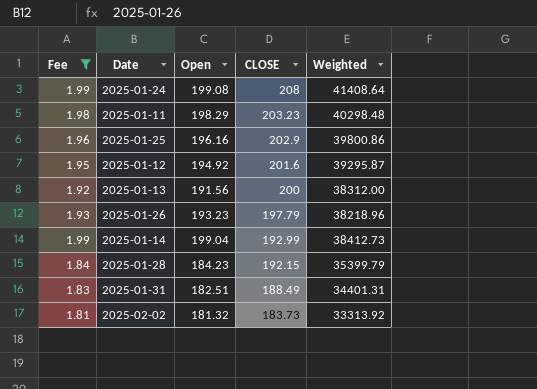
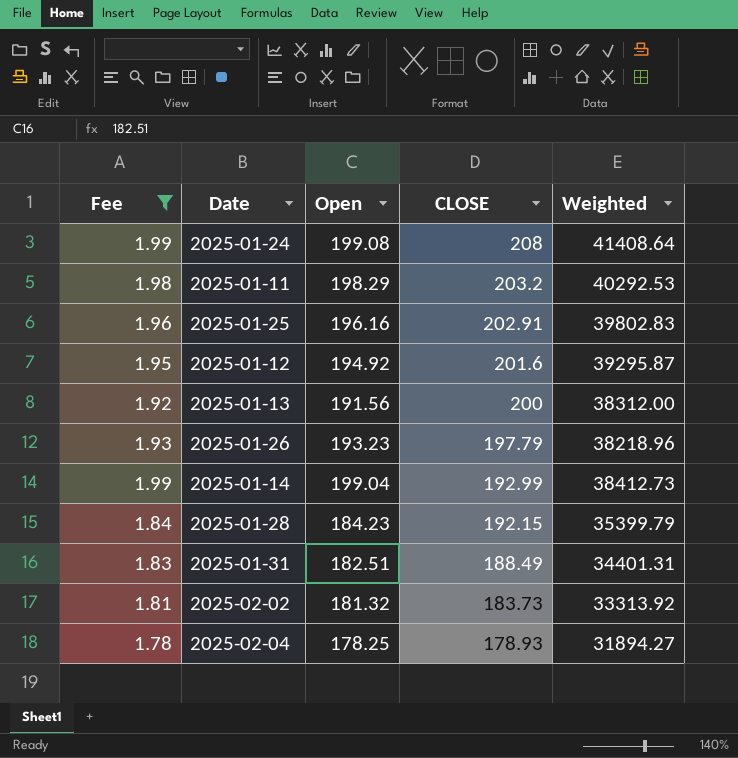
2025-01-11 | CLOSE: 203.23 -> 203.2
2025-01-11 | Weighted: 40298.48 -> 40292.53
2025-01-25 | CLOSE: 202.9 -> 202.91
2025-01-25 | Weighted: 39800.86 -> 39802.83
row 2025-02-04: none -> 1.78 | 178.25 | 178.93 | 31894.27

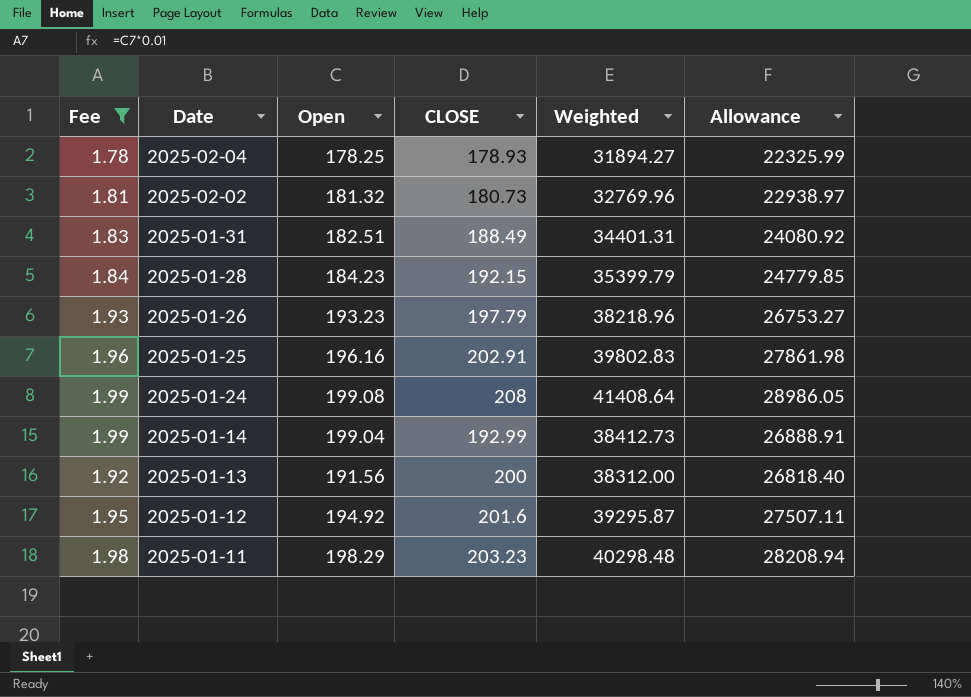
row order: CLOSE descending -> Date descending
column Allowance | formula: none -> [Weighted] * 0.7
2025-02-02 | CLOSE: 183.73 -> 180.73
2025-02-02 | Weighted: 33313.92 -> 32769.96
2025-01-11 | CLOSE: 203.2 -> 203.23
2025-01-11 | Weighted: 40292.53 -> 40298.48

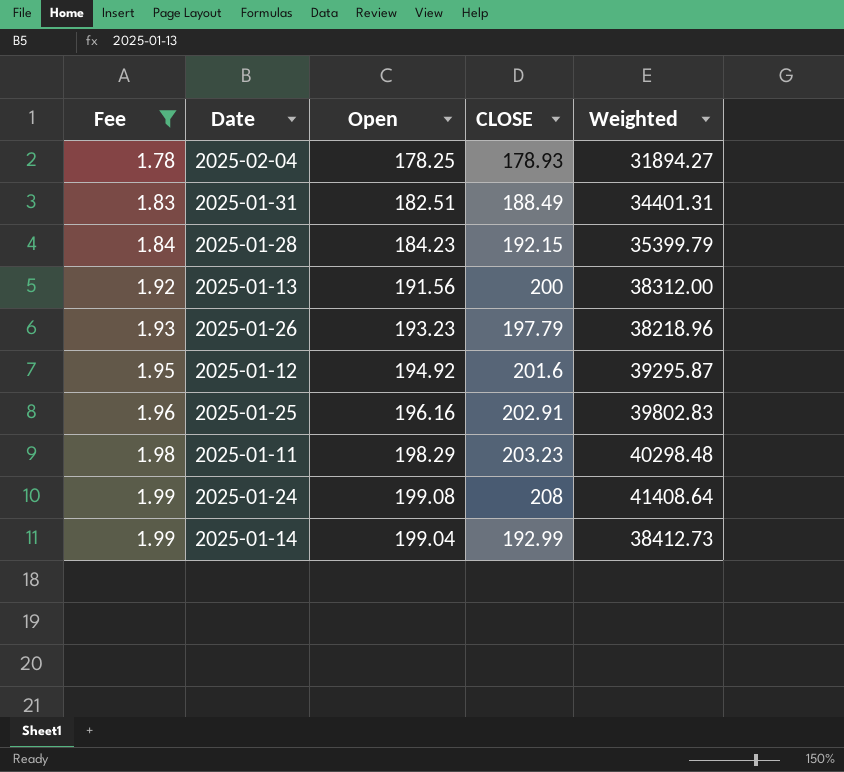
row order: Date descending -> Fee ascending
column Allowance | formula: [Weighted] * 0.7 -> none
row 2025-02-02: 1.81 | 181.32 | 180.73 | 32769.96 | 22938.97 -> none

